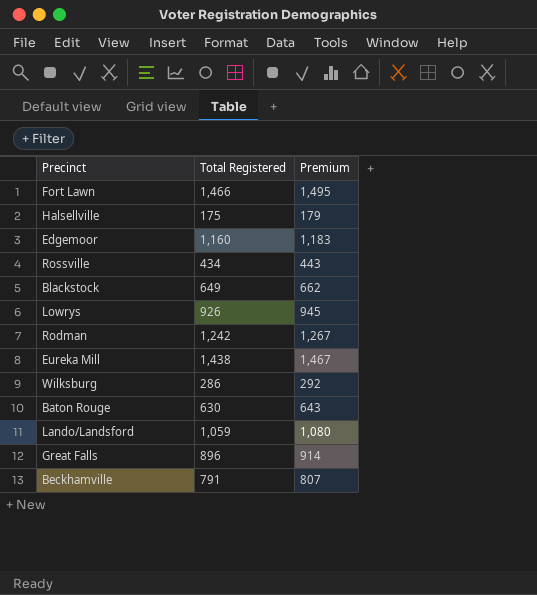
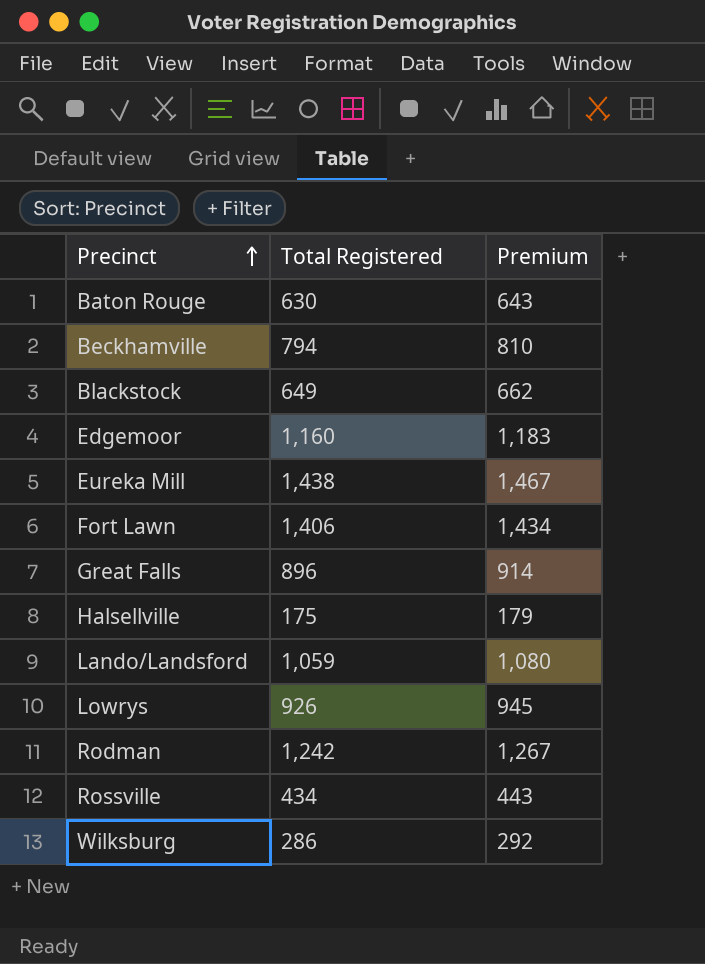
row order: none -> Precinct ascending
Beckhamville | Total Registered: 791 -> 794
Beckhamville | Premium: 807 -> 810
Fort Lawn | Total Registered: 1,466 -> 1,406
Fort Lawn | Premium: 1,495 -> 1,434

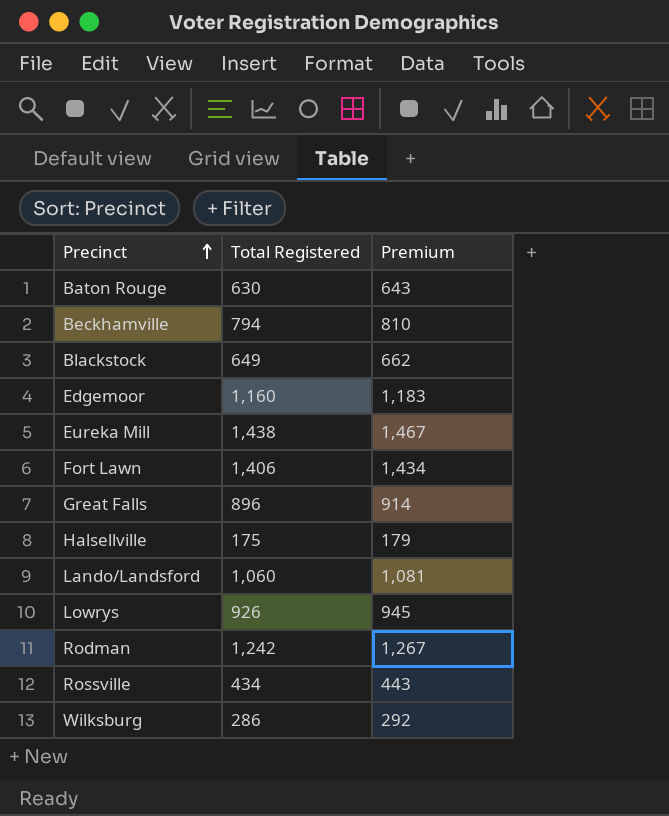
Lando/Landsford | Total Registered: 1,059 -> 1,060
Lando/Landsford | Premium: 1,080 -> 1,081

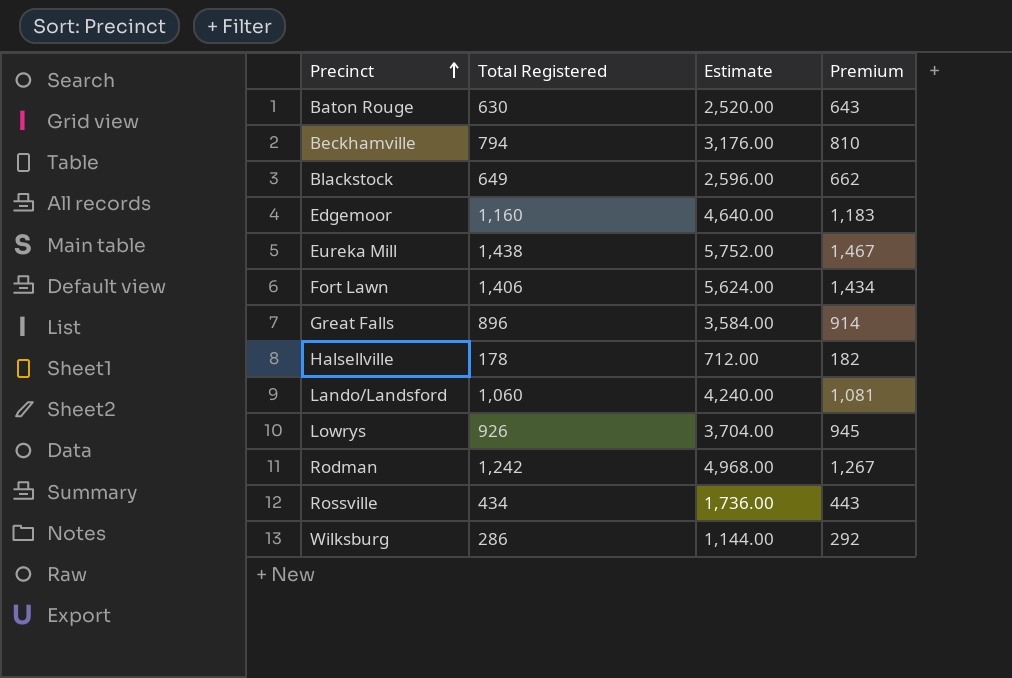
column Estimate | formula: none -> [Total Registered] * 4
Halsellville | Total Registered: 175 -> 178
Halsellville | Premium: 179 -> 182

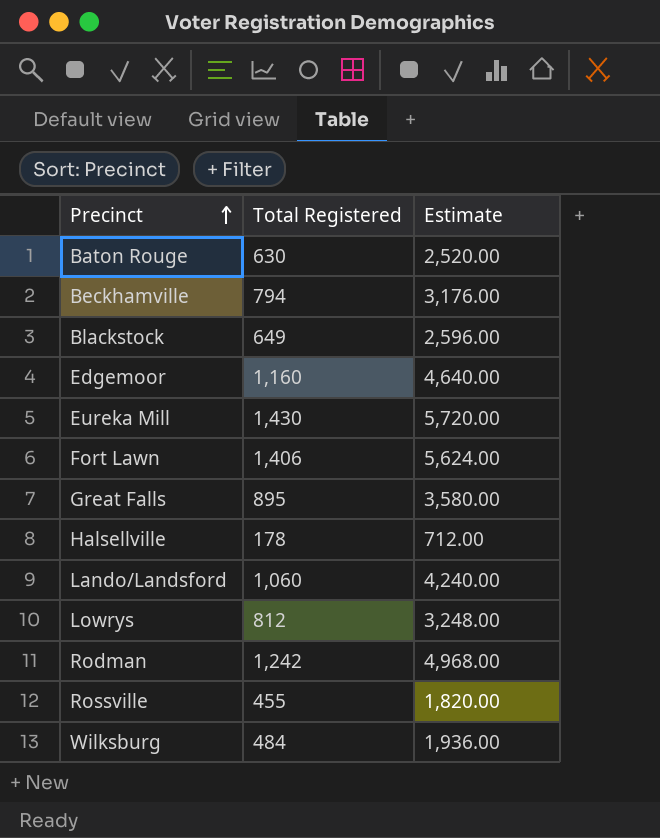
column Premium | formula: [Total Registered] * 1.02 -> none
Eureka Mill | Total Registered: 1,438 -> 1,430
Eureka Mill | Estimate: 5,752.00 -> 5,720.00
Great Falls | Total Registered: 896 -> 895
Great Falls | Estimate: 3,584.00 -> 3,580.00
Lowrys | Total Registered: 926 -> 812
Lowrys | Estimate: 3,704.00 -> 3,248.00
Rossville | Total Registered: 434 -> 455
Rossville | Estimate: 1,736.00 -> 1,820.00
Wilksburg | Total Registered: 286 -> 484
Wilksburg | Estimate: 1,144.00 -> 1,936.00

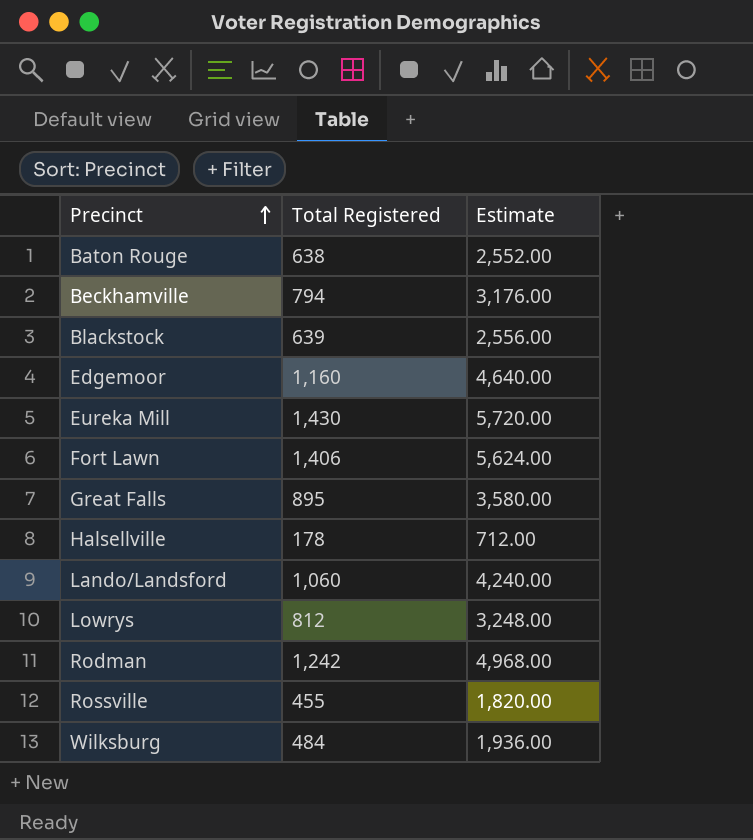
Baton Rouge | Total Registered: 630 -> 638
Baton Rouge | Estimate: 2,520.00 -> 2,552.00
Blackstock | Total Registered: 649 -> 639
Blackstock | Estimate: 2,596.00 -> 2,556.00

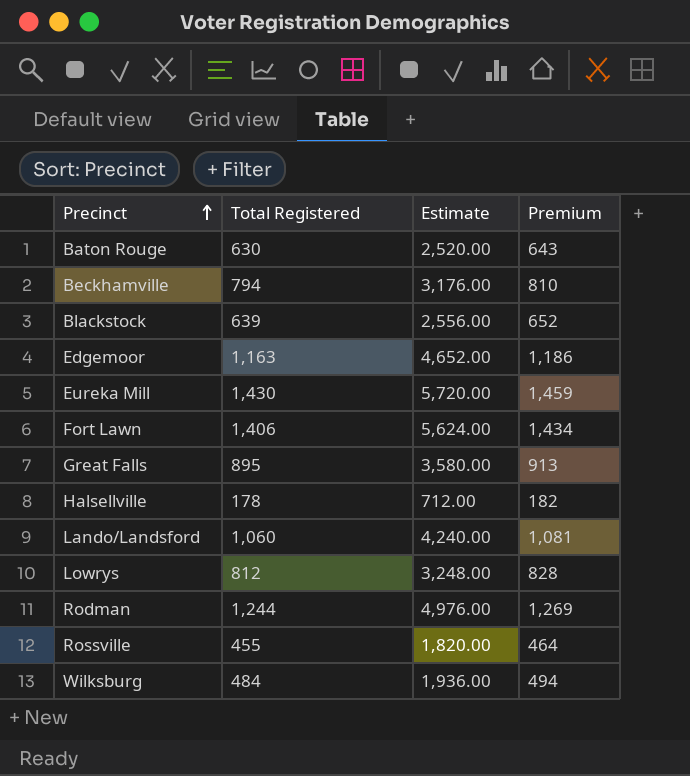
column Premium | formula: none -> [Total Registered] * 1.02
Baton Rouge | Total Registered: 638 -> 630
Baton Rouge | Estimate: 2,552.00 -> 2,520.00
Edgemoor | Total Registered: 1,160 -> 1,163
Edgemoor | Estimate: 4,640.00 -> 4,652.00
Rodman | Total Registered: 1,242 -> 1,244
Rodman | Estimate: 4,968.00 -> 4,976.00

